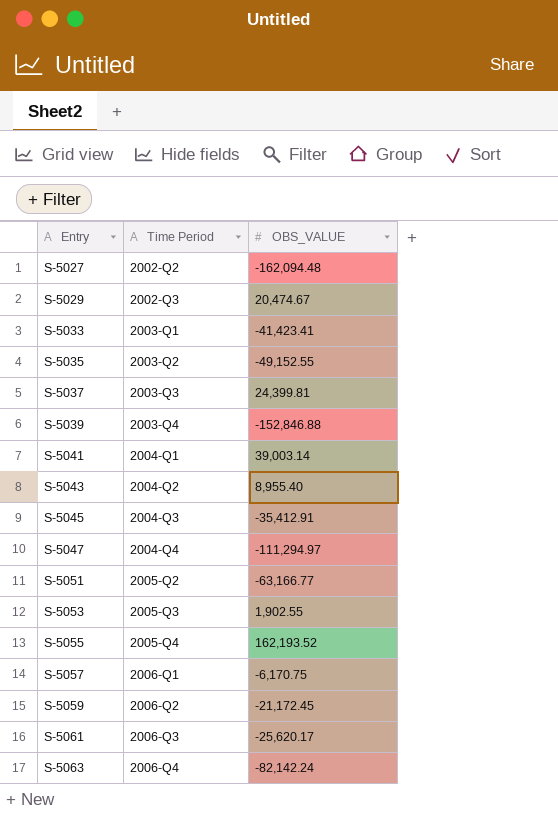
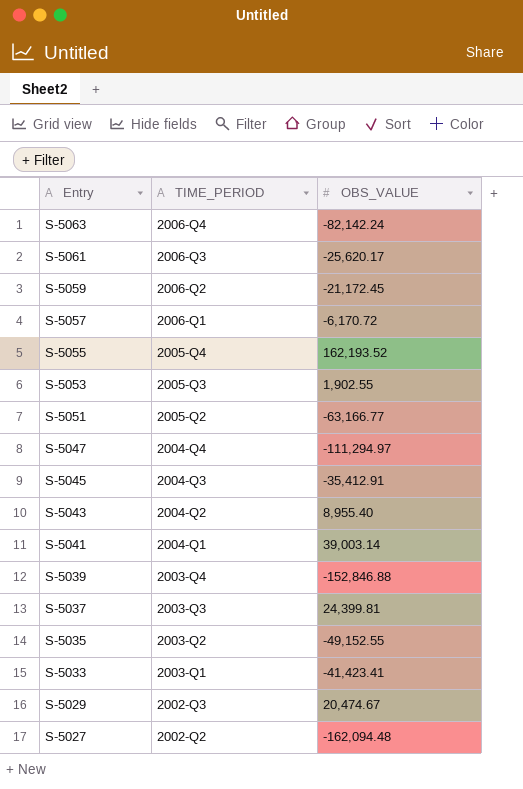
row order: Entry ascending -> Entry descending
column name: Time Period -> TIME_PERIOD
S-5057 | OBS_VALUE: -6,170.75 -> -6,170.72

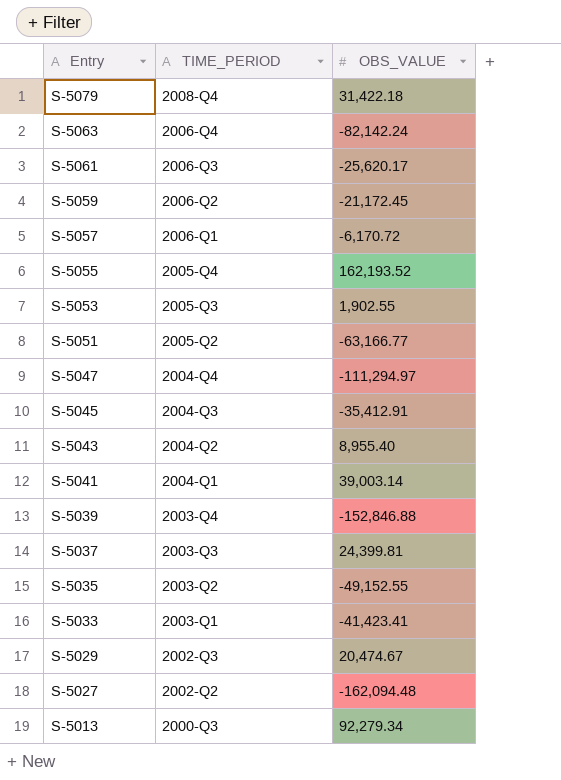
row S-5079: none -> 2008-Q4 | 31,422.18
row S-5013: none -> 2000-Q3 | 92,279.34

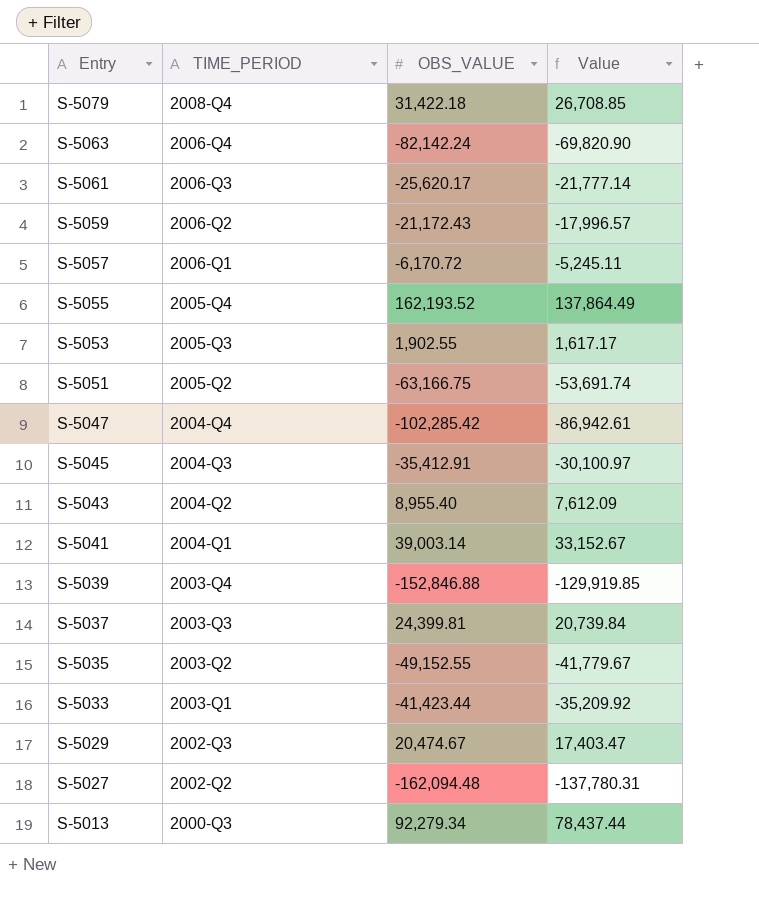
column Value | formula: none -> [OBS_VALUE] * 0.85
S-5059 | OBS_VALUE: -21,172.45 -> -21,172.43
S-5051 | OBS_VALUE: -63,166.77 -> -63,166.75
S-5047 | OBS_VALUE: -111,294.97 -> -102,285.42
S-5033 | OBS_VALUE: -41,423.41 -> -41,423.44

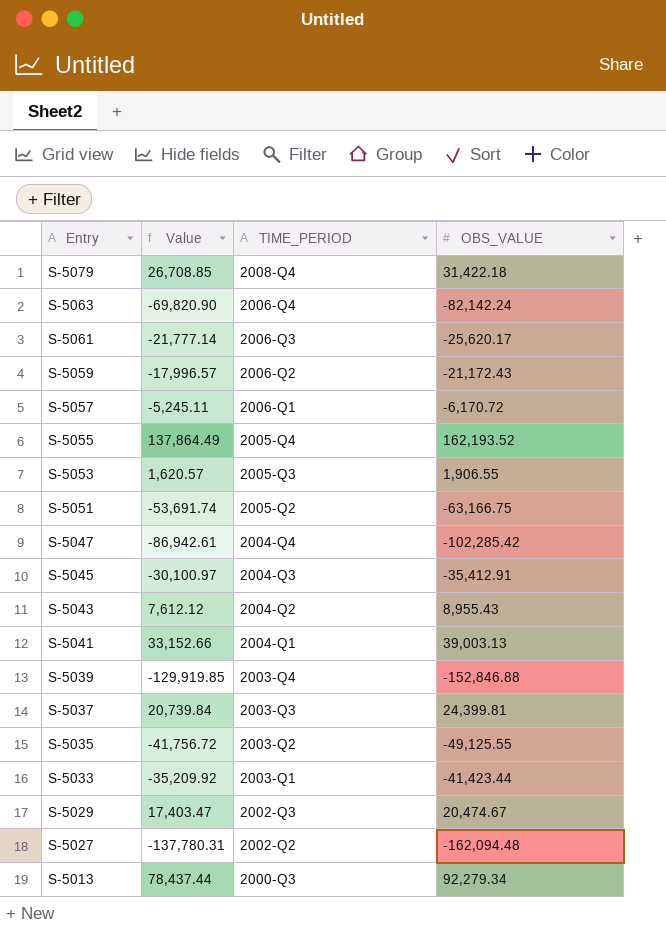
column Value | position: 4 -> 2
S-5053 | Value: 1,617.17 -> 1,620.57
S-5053 | OBS_VALUE: 1,902.55 -> 1,906.55
S-5043 | Value: 7,612.09 -> 7,612.12
S-5043 | OBS_VALUE: 8,955.40 -> 8,955.43
S-5041 | Value: 33,152.67 -> 33,152.66
S-5041 | OBS_VALUE: 39,003.14 -> 39,003.13
S-5035 | Value: -41,779.67 -> -41,756.72
S-5035 | OBS_VALUE: -49,152.55 -> -49,125.55

